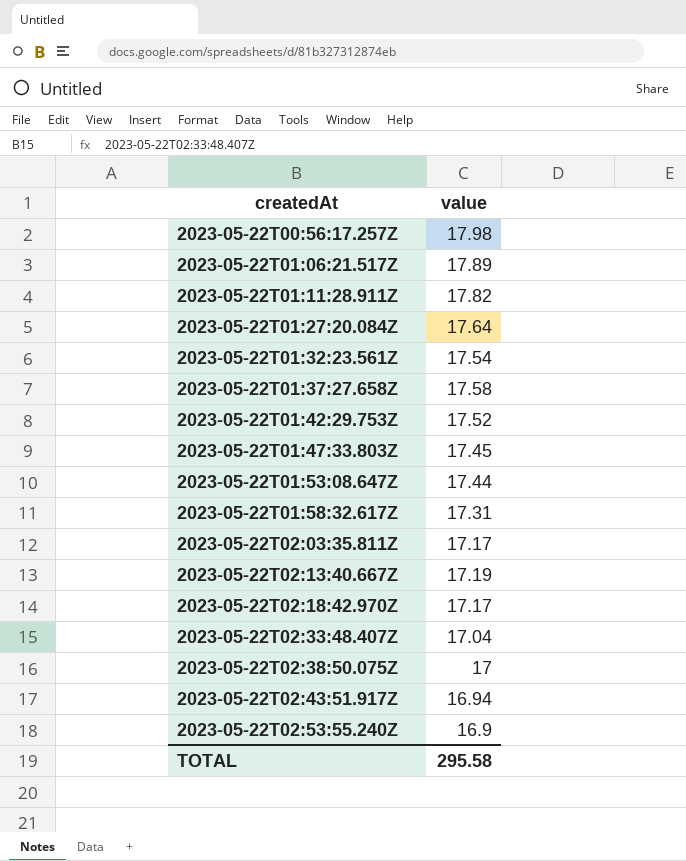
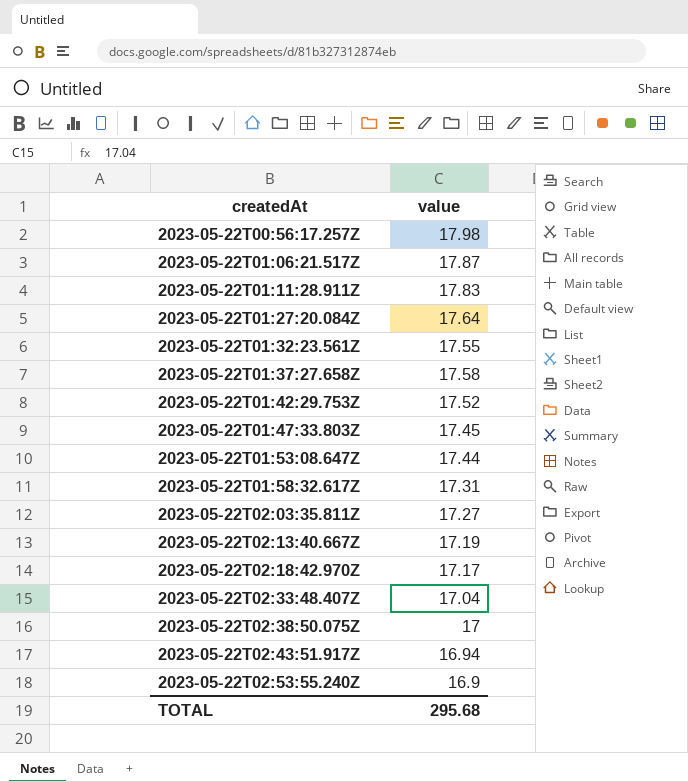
2023-05-22T01:06:21.517Z | value: 17.89 -> 17.87
2023-05-22T01:11:28.911Z | value: 17.82 -> 17.83
2023-05-22T01:32:23.561Z | value: 17.54 -> 17.55
2023-05-22T02:03:35.811Z | value: 17.17 -> 17.27
TOTAL | value: 295.58 -> 295.68

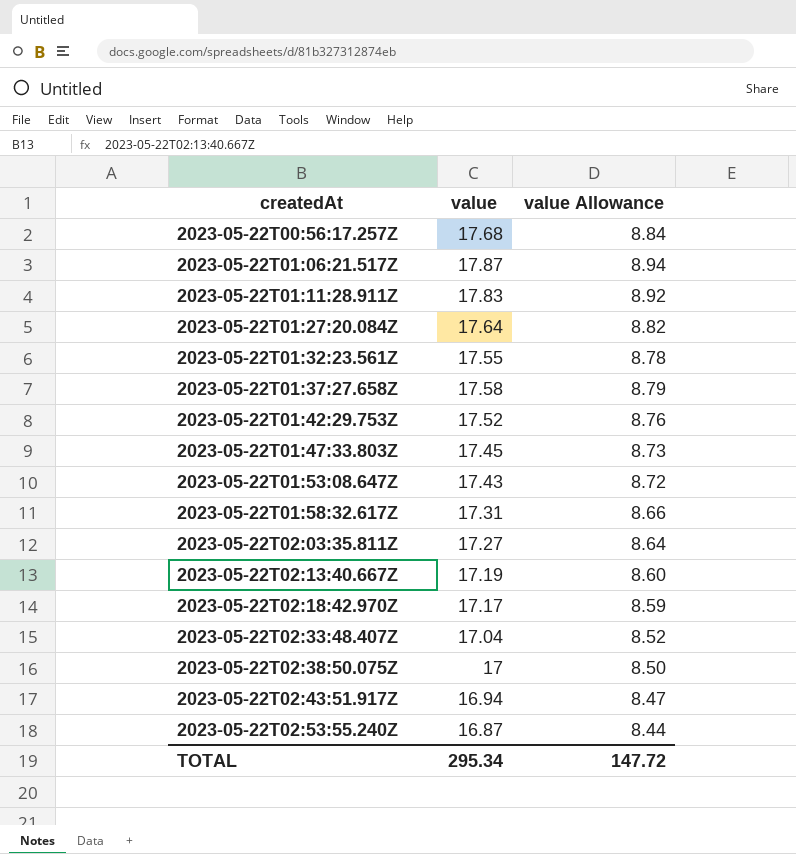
column value Allowance | formula: none -> [value] * 0.5
2023-05-22T00:56:17.257Z | value: 17.98 -> 17.68
2023-05-22T01:53:08.647Z | value: 17.44 -> 17.43
2023-05-22T02:53:55.240Z | value: 16.9 -> 16.87
TOTAL | value: 295.68 -> 295.34

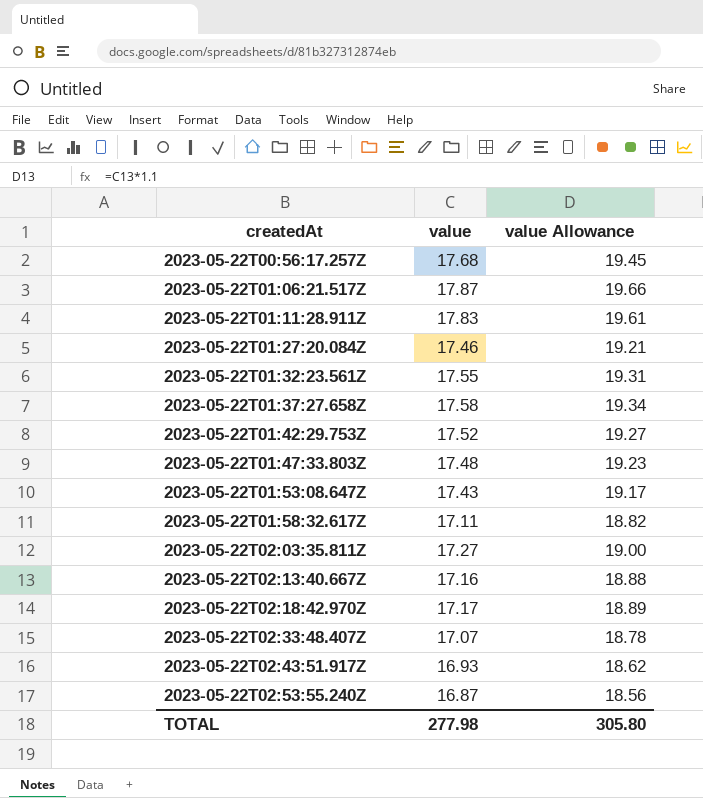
column value Allowance | formula: [value] * 0.5 -> [value] * 1.1
row 2023-05-22T02:38:50.075Z: 17 | 8.50 -> none
2023-05-22T01:27:20.084Z | value: 17.64 -> 17.46
2023-05-22T01:47:33.803Z | value: 17.45 -> 17.48
2023-05-22T01:58:32.617Z | value: 17.31 -> 17.11
2023-05-22T02:13:40.667Z | value: 17.19 -> 17.16
2023-05-22T02:33:48.407Z | value: 17.04 -> 17.07
2023-05-22T02:43:51.917Z | value: 16.94 -> 16.93
TOTAL | value: 295.34 -> 277.98
TOTAL | value Allowance: 147.72 -> 305.80

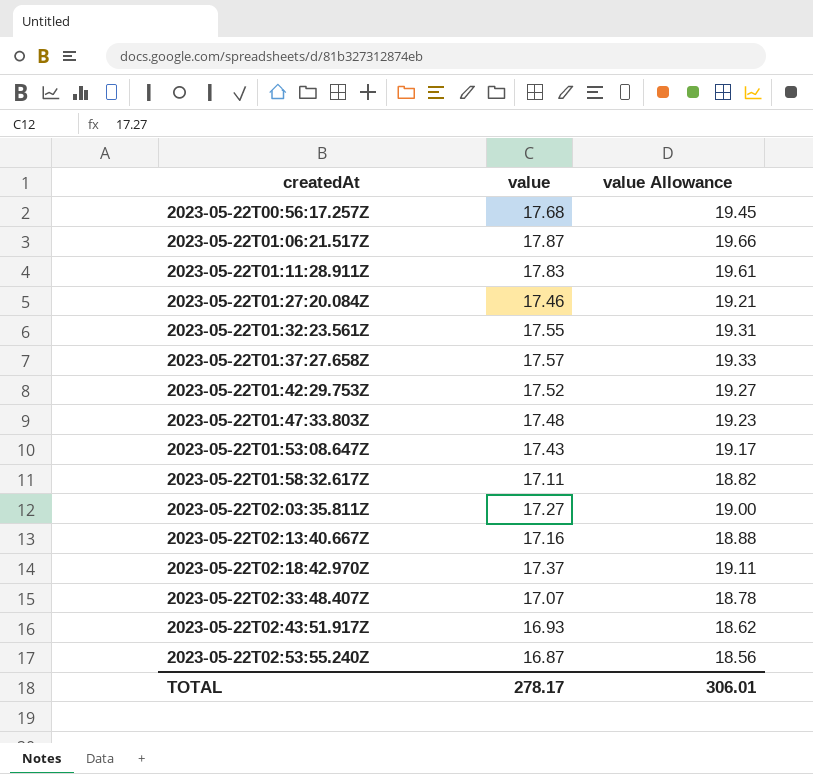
2023-05-22T01:37:27.658Z | value: 17.58 -> 17.57
2023-05-22T01:37:27.658Z | value Allowance: 19.34 -> 19.33
2023-05-22T02:18:42.970Z | value: 17.17 -> 17.37
2023-05-22T02:18:42.970Z | value Allowance: 18.89 -> 19.11
TOTAL | value: 277.98 -> 278.17
TOTAL | value Allowance: 305.80 -> 306.01

